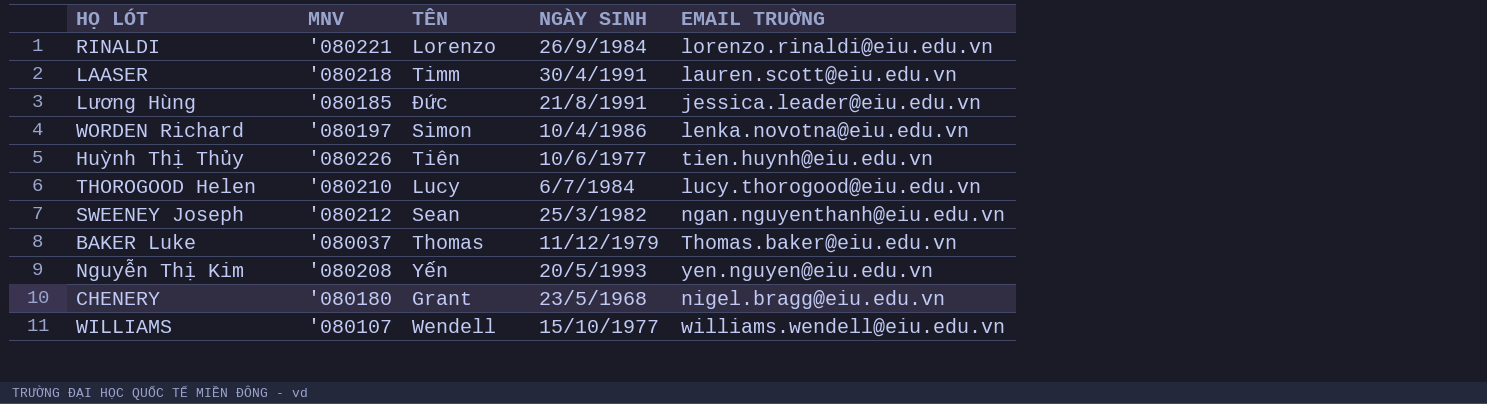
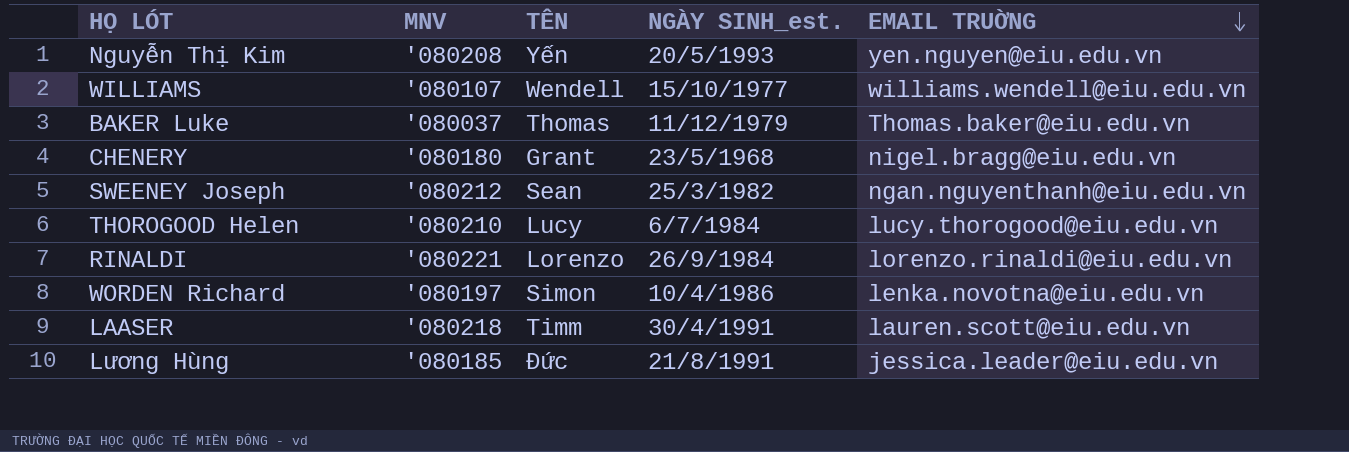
row order: none -> EMAIL TRUỜNG descending
column name: NGÀY SINH -> NGÀY SINH_est.
row Huỳnh Thị Thủy: '080226 | Tiên | 10/6/1977 | tien.huynh@eiu.edu.vn -> none

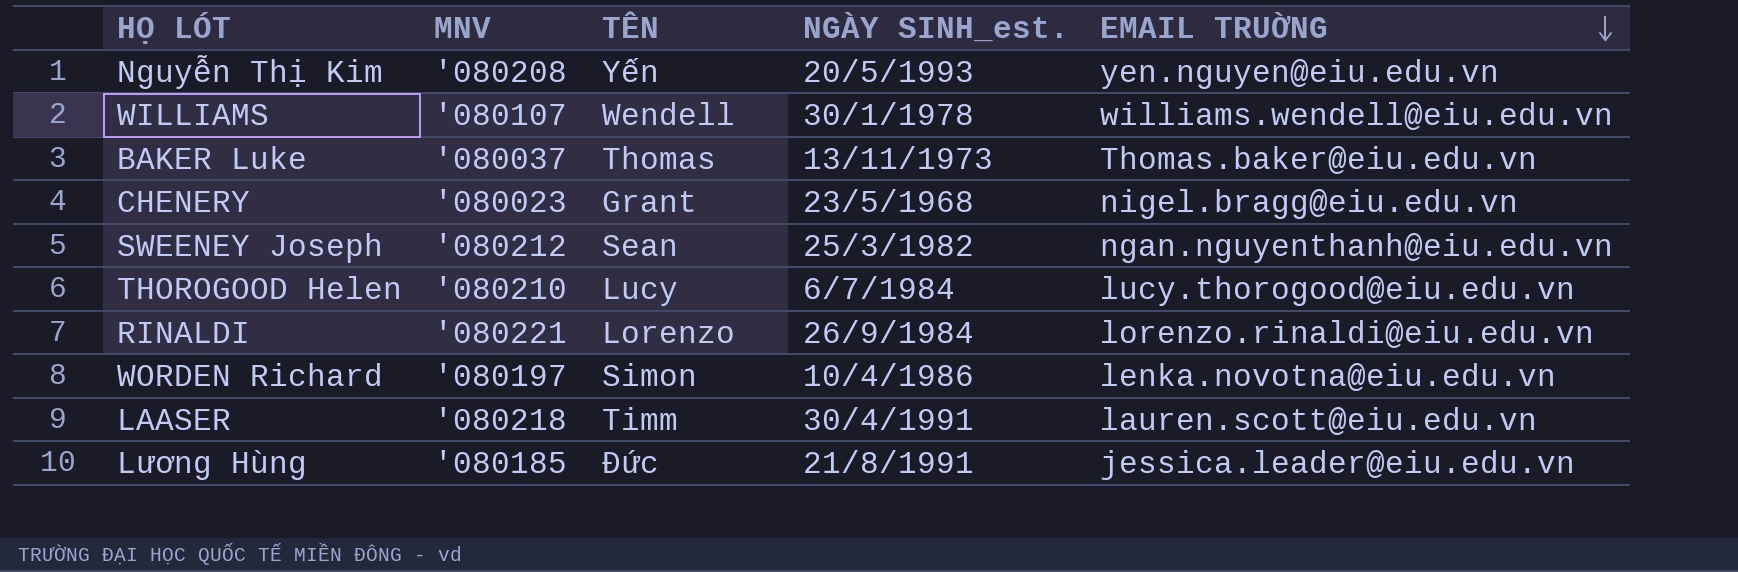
WILLIAMS | NGÀY SINH_est.: 15/10/1977 -> 30/1/1978
BAKER Luke | NGÀY SINH_est.: 11/12/1979 -> 13/11/1973
CHENERY | MNV: '080180 -> '080023

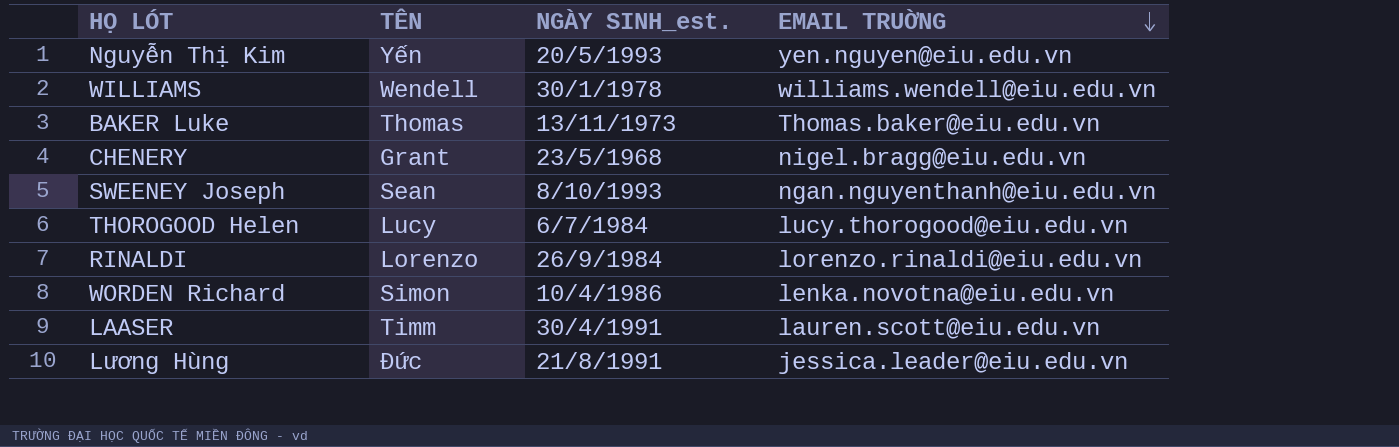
column MNV | position: 2 -> none
SWEENEY Joseph | NGÀY SINH_est.: 25/3/1982 -> 8/10/1993

